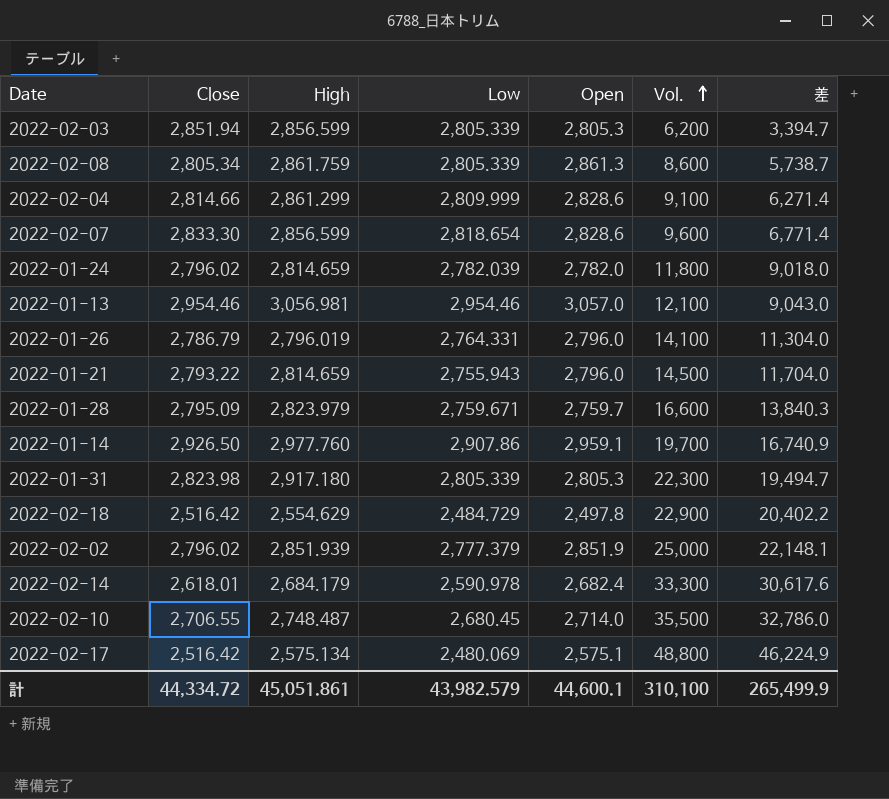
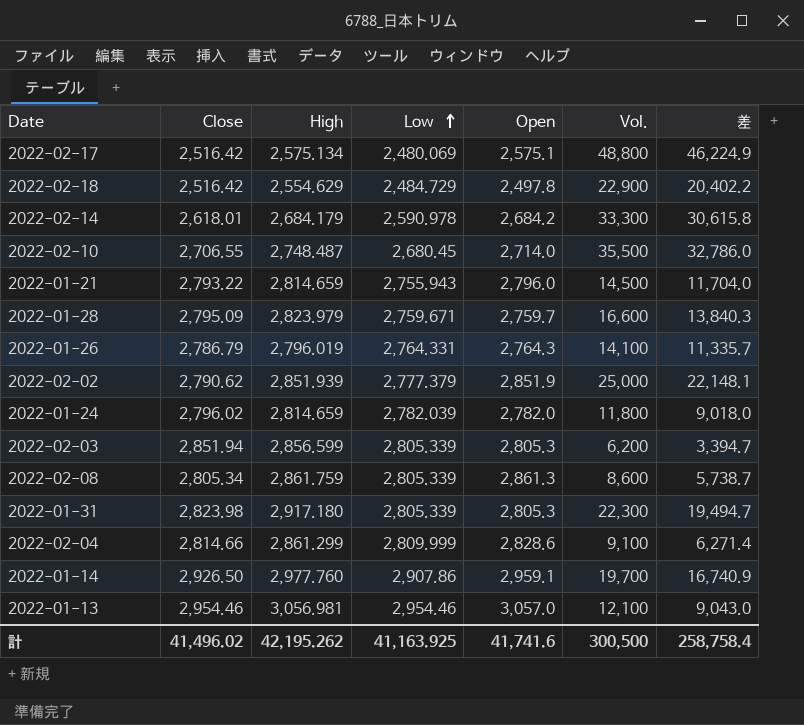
row order: Vol. ascending -> Low ascending
row 2022-02-07: 2,833.30 | 2,856.599 | 2,818.654 | 2,828.6 | 9,600 | 6,771.4 -> none
2022-02-14 | Open: 2,682.4 -> 2,684.2
2022-02-14 | 差: 30,617.6 -> 30,615.8
2022-01-26 | Open: 2,796.0 -> 2,764.3
2022-01-26 | 差: 11,304.0 -> 11,335.7
2022-02-02 | Close: 2,796.02 -> 2,790.62
計 | Close: 44,334.72 -> 41,496.02
計 | High: 45,051.861 -> 42,195.262
計 | Low: 43,982.579 -> 41,163.925
計 | Open: 44,600.1 -> 41,741.6
計 | Vol.: 310,100 -> 300,500
計 | 差: 265,499.9 -> 258,758.4

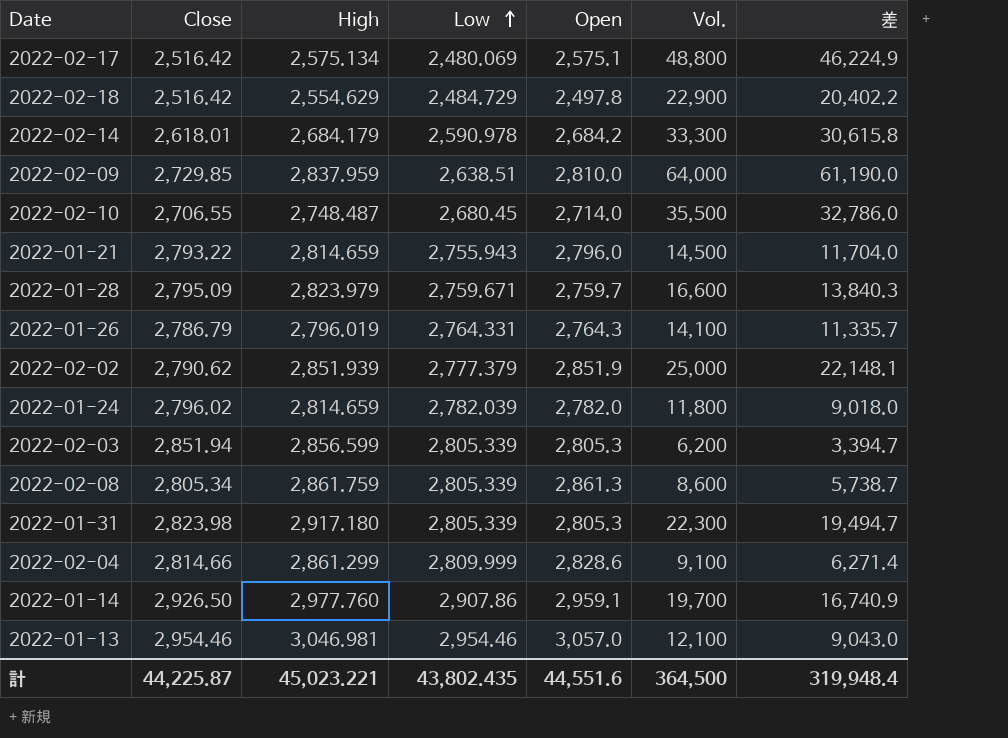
row 2022-02-09: none -> 2,729.85 | 2,837.959 | 2,638.51 | 2,810.0 | 64,000 | 61,190.0
2022-01-13 | High: 3,056.981 -> 3,046.981
計 | Close: 41,496.02 -> 44,225.87
計 | High: 42,195.262 -> 45,023.221
計 | Low: 41,163.925 -> 43,802.435
計 | Open: 41,741.6 -> 44,551.6
計 | Vol.: 300,500 -> 364,500
計 | 差: 258,758.4 -> 319,948.4

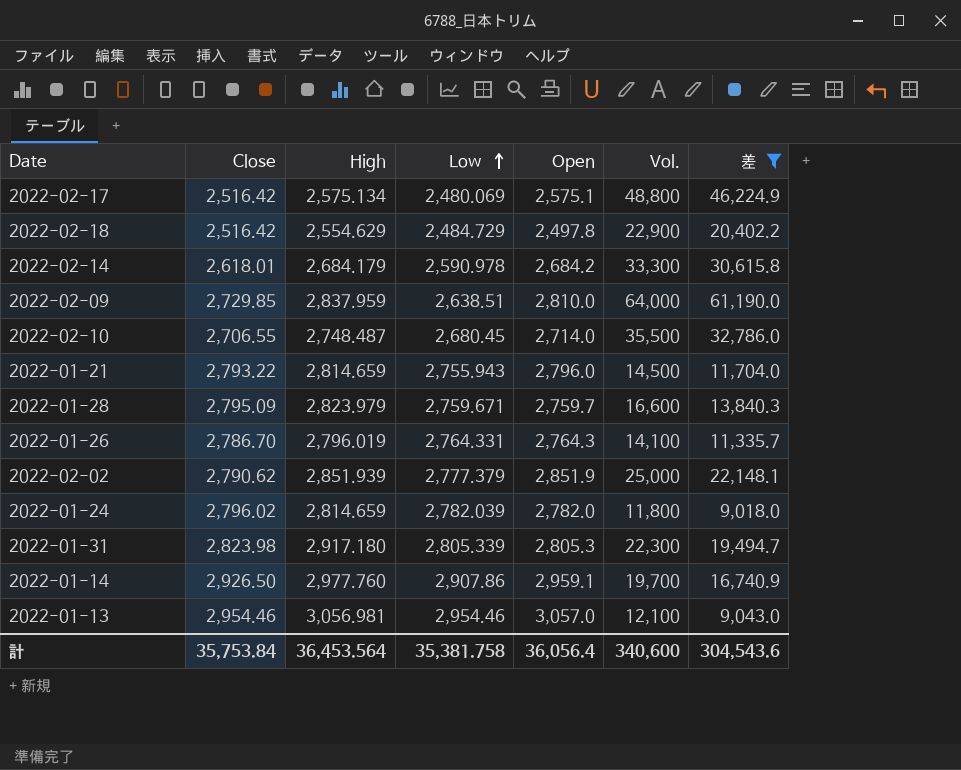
filter: none -> 差 >= 9,018.0
2022-01-26 | Close: 2,786.79 -> 2,786.70
2022-01-13 | High: 3,046.981 -> 3,056.981
計 | Close: 44,225.87 -> 35,753.84
計 | High: 45,023.221 -> 36,453.564
計 | Low: 43,802.435 -> 35,381.758
計 | Open: 44,551.6 -> 36,056.4
計 | Vol.: 364,500 -> 340,600
計 | 差: 319,948.4 -> 304,543.6

